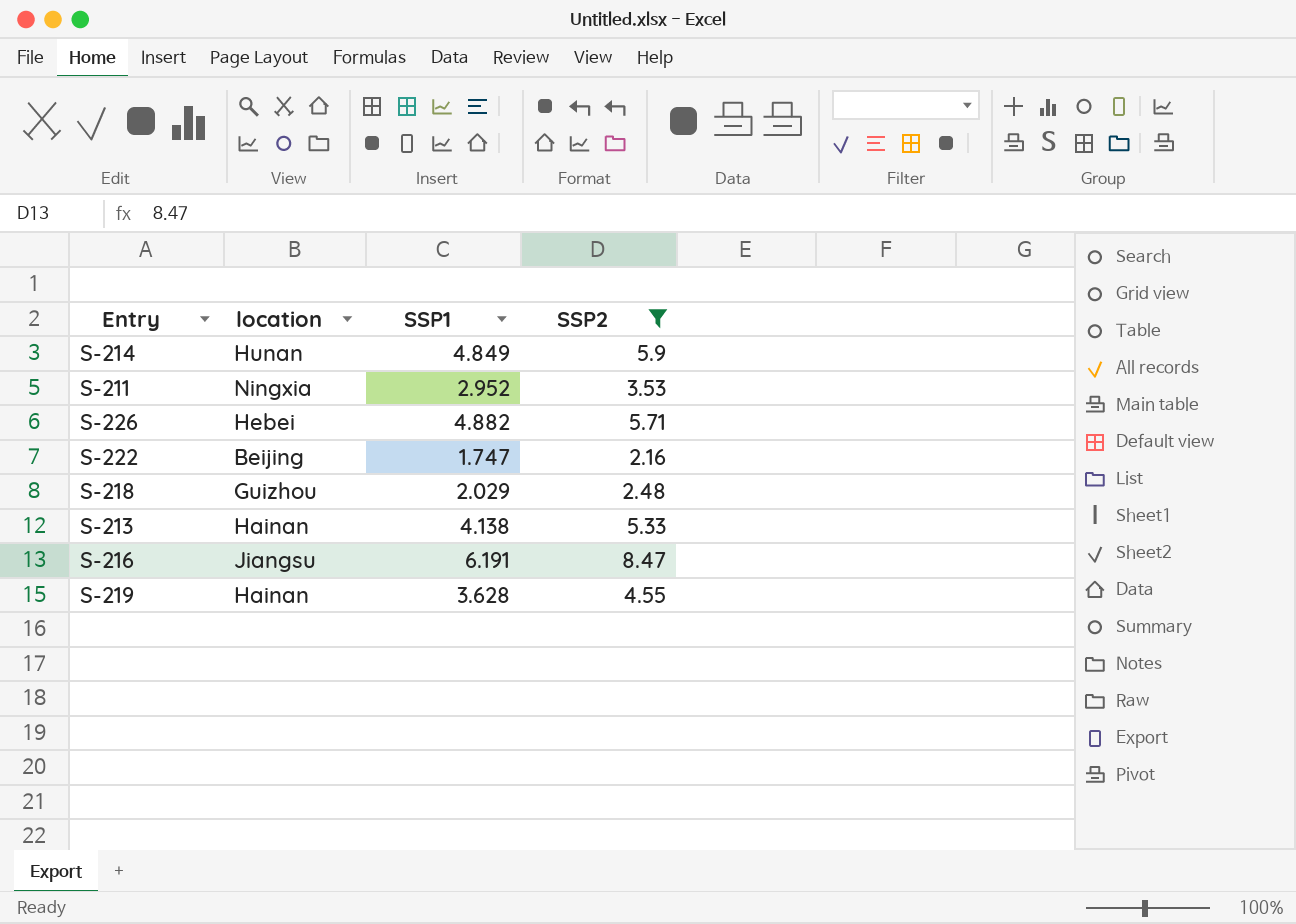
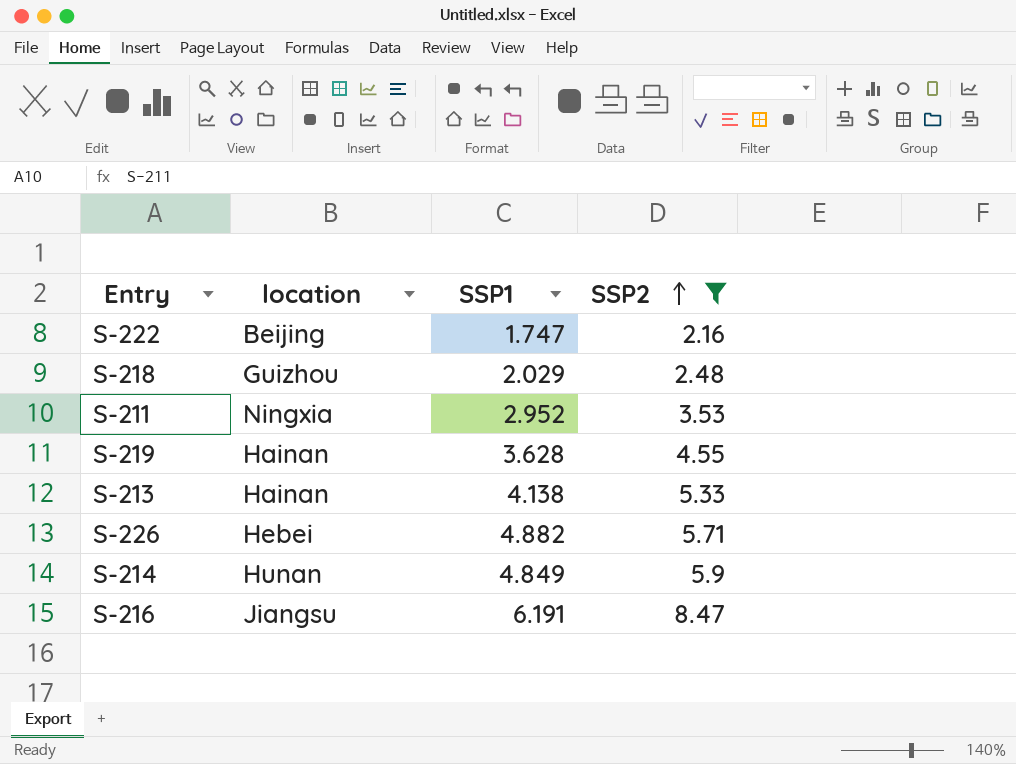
row order: none -> SSP2 ascending

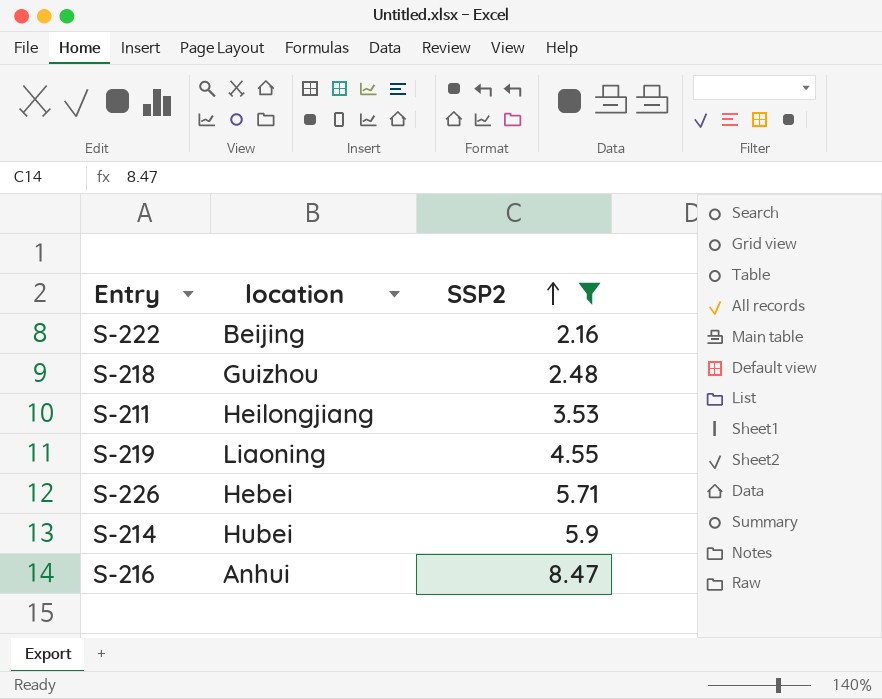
column SSP1 | position: 3 -> none
row S-213: Hainan | 4.138 | 5.33 -> none
S-211 | location: Ningxia -> Heilongjiang
S-219 | location: Hainan -> Liaoning
S-214 | location: Hunan -> Hubei
S-216 | location: Jiangsu -> Anhui

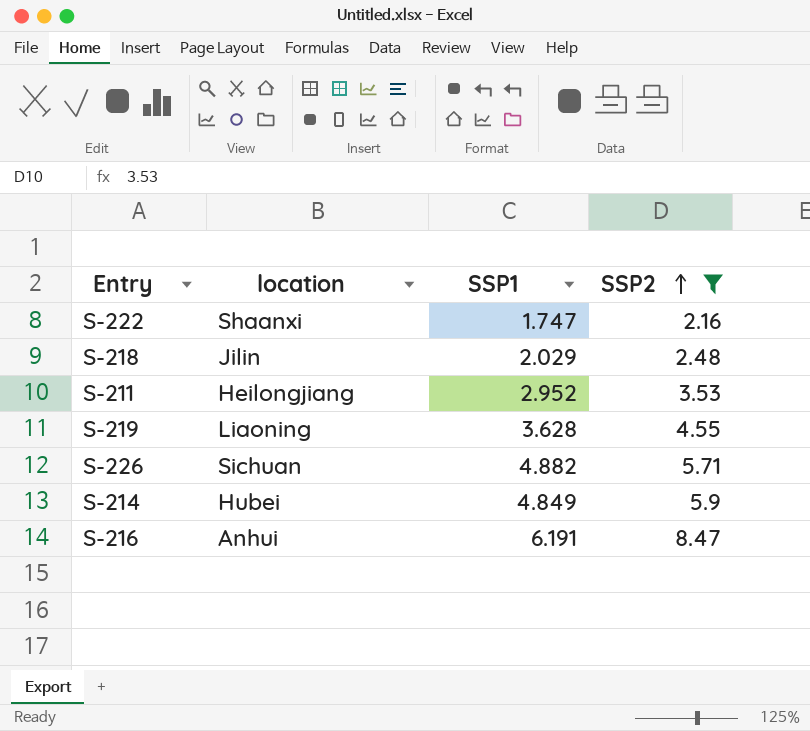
column SSP1 | position: none -> 3
S-222 | location: Beijing -> Shaanxi
S-218 | location: Guizhou -> Jilin
S-226 | location: Hebei -> Sichuan

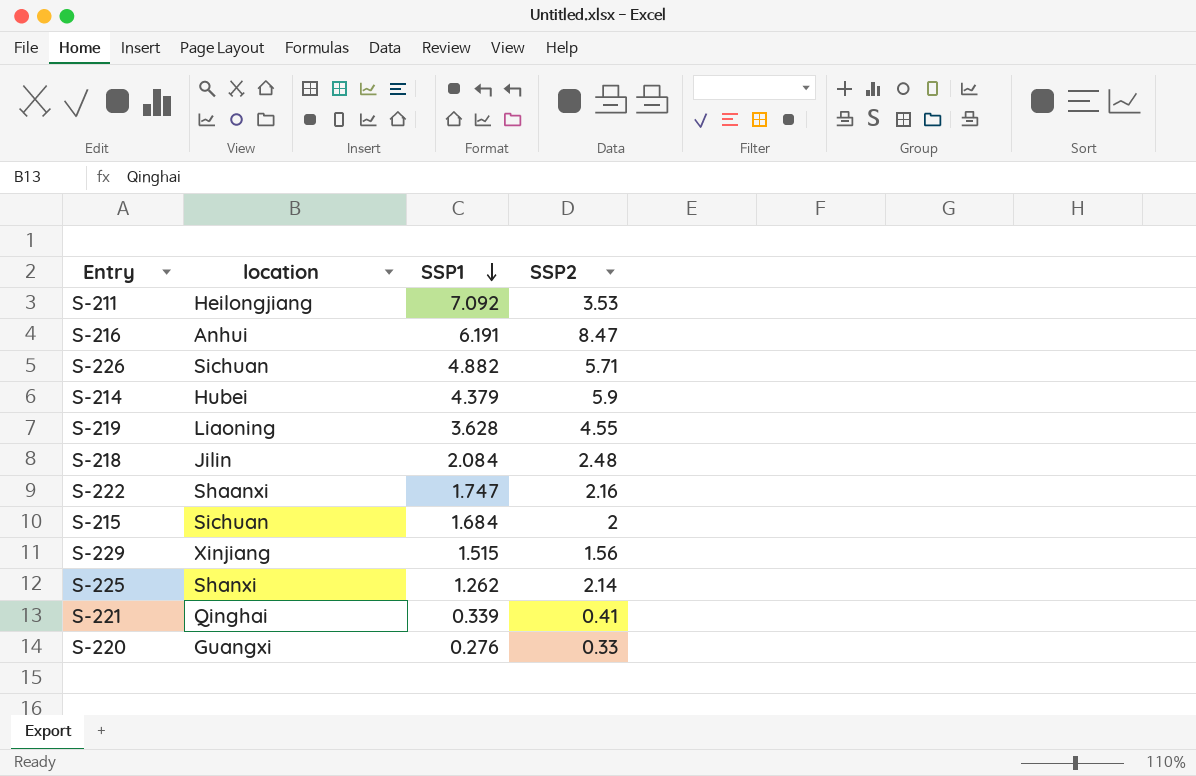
filter: SSP2 >= 2.16 -> none
row order: SSP2 ascending -> SSP1 descending
S-211 | SSP1: 2.952 -> 7.092
S-214 | SSP1: 4.849 -> 4.379
S-218 | SSP1: 2.029 -> 2.084

